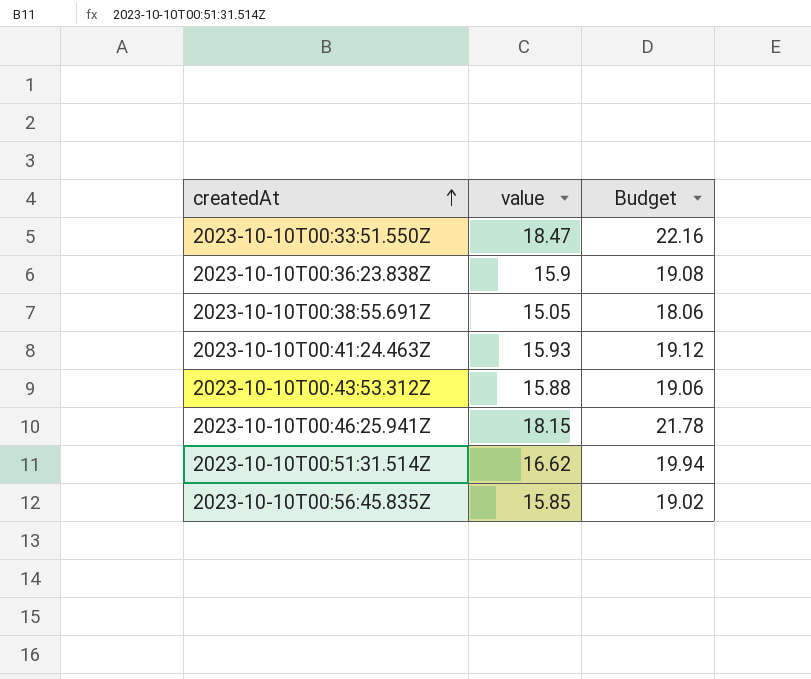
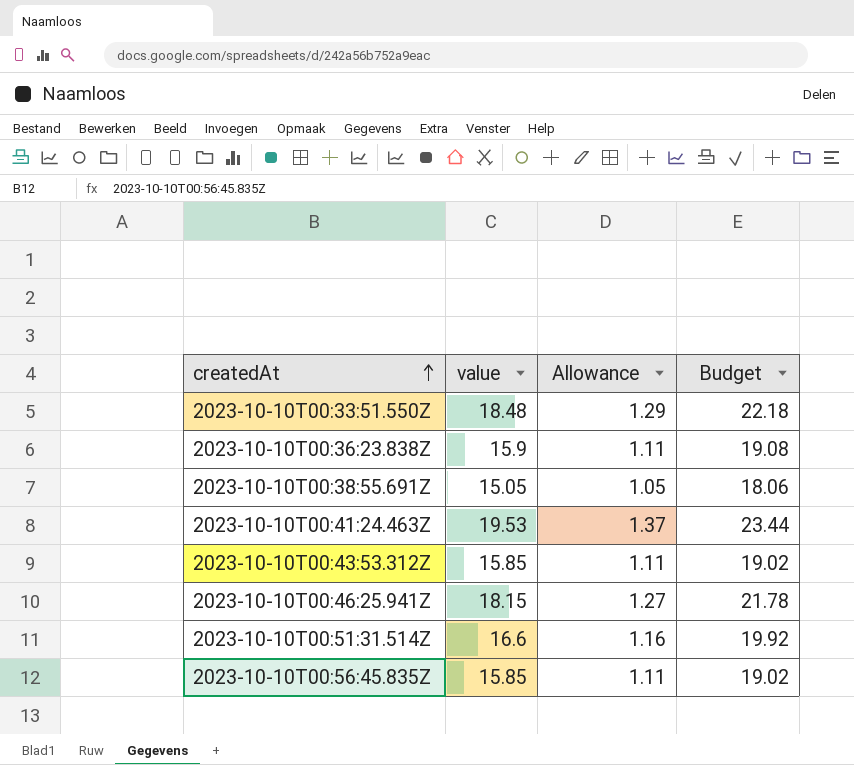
column Allowance | formula: none -> [value] * 0.07
2023-10-10T00:33:51.550Z | value: 18.47 -> 18.48
2023-10-10T00:33:51.550Z | Budget: 22.16 -> 22.18
2023-10-10T00:41:24.463Z | value: 15.93 -> 19.53
2023-10-10T00:41:24.463Z | Budget: 19.12 -> 23.44
2023-10-10T00:43:53.312Z | value: 15.88 -> 15.85
2023-10-10T00:43:53.312Z | Budget: 19.06 -> 19.02
2023-10-10T00:51:31.514Z | value: 16.62 -> 16.6
2023-10-10T00:51:31.514Z | Budget: 19.94 -> 19.92

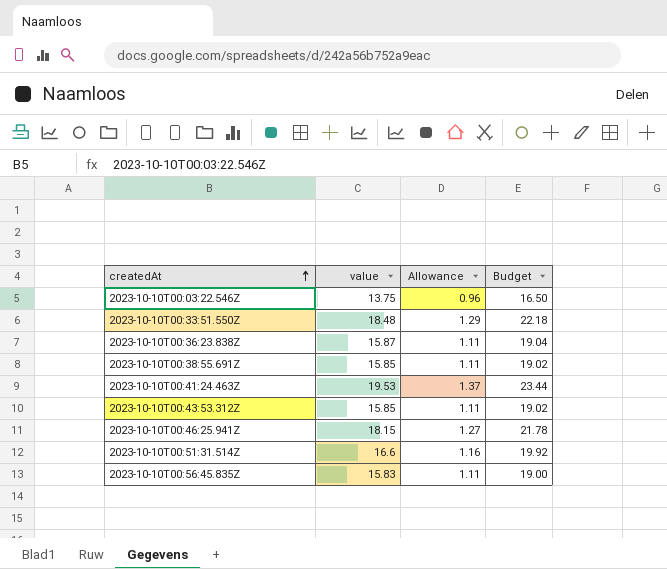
row 2023-10-10T00:03:22.546Z: none -> 13.75 | 0.96 | 16.50
2023-10-10T00:36:23.838Z | value: 15.9 -> 15.87
2023-10-10T00:36:23.838Z | Budget: 19.08 -> 19.04
2023-10-10T00:38:55.691Z | value: 15.05 -> 15.85
2023-10-10T00:38:55.691Z | Allowance: 1.05 -> 1.11
2023-10-10T00:38:55.691Z | Budget: 18.06 -> 19.02
2023-10-10T00:56:45.835Z | value: 15.85 -> 15.83
2023-10-10T00:56:45.835Z | Budget: 19.02 -> 19.00

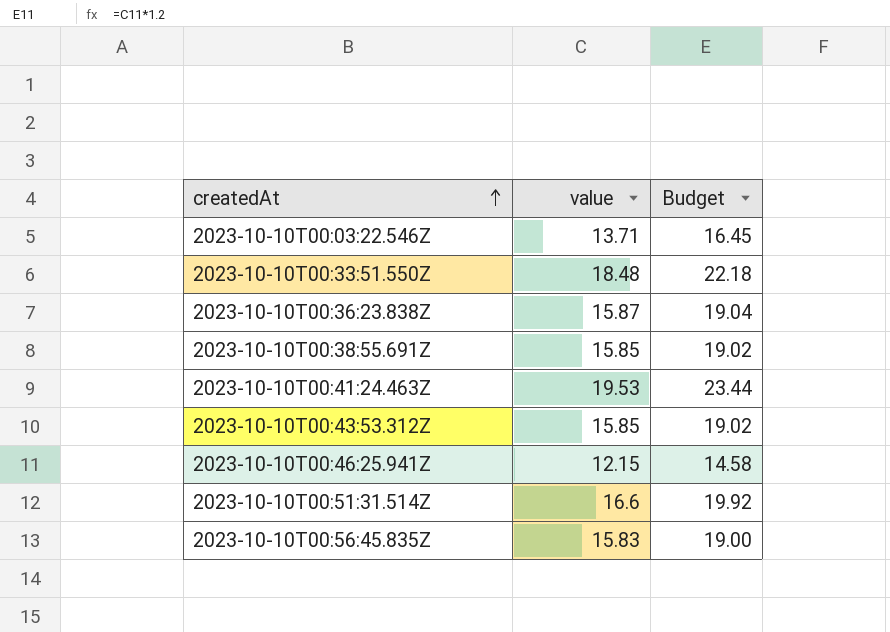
column Allowance | formula: [value] * 0.07 -> none
2023-10-10T00:03:22.546Z | value: 13.75 -> 13.71
2023-10-10T00:03:22.546Z | Budget: 16.50 -> 16.45
2023-10-10T00:46:25.941Z | value: 18.15 -> 12.15
2023-10-10T00:46:25.941Z | Budget: 21.78 -> 14.58

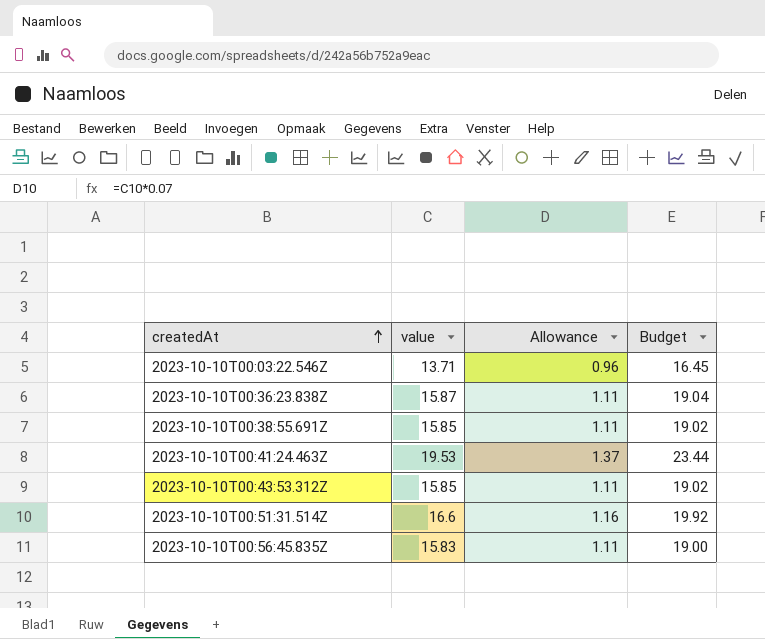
column Allowance | formula: none -> [value] * 0.07
row 2023-10-10T00:33:51.550Z: 18.48 | 22.18 -> none
row 2023-10-10T00:46:25.941Z: 12.15 | 14.58 -> none

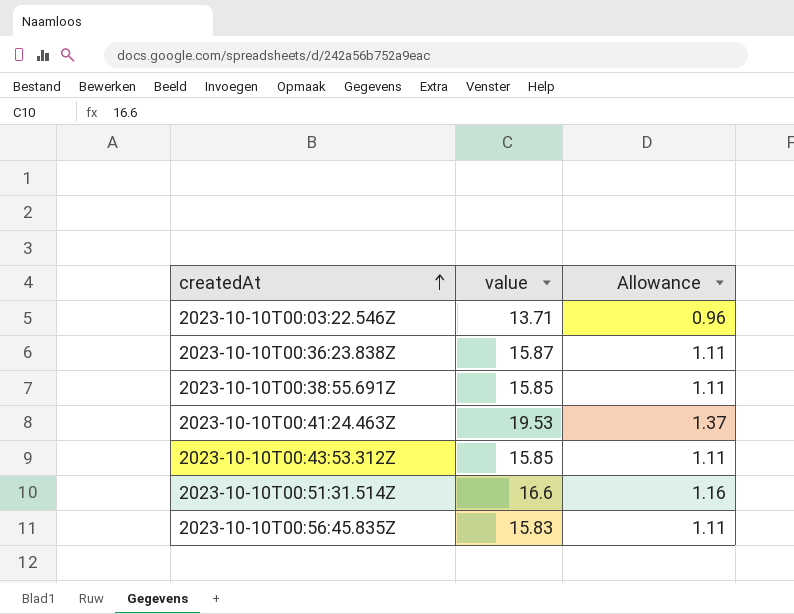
column Budget | formula: [value] * 1.2 -> none

